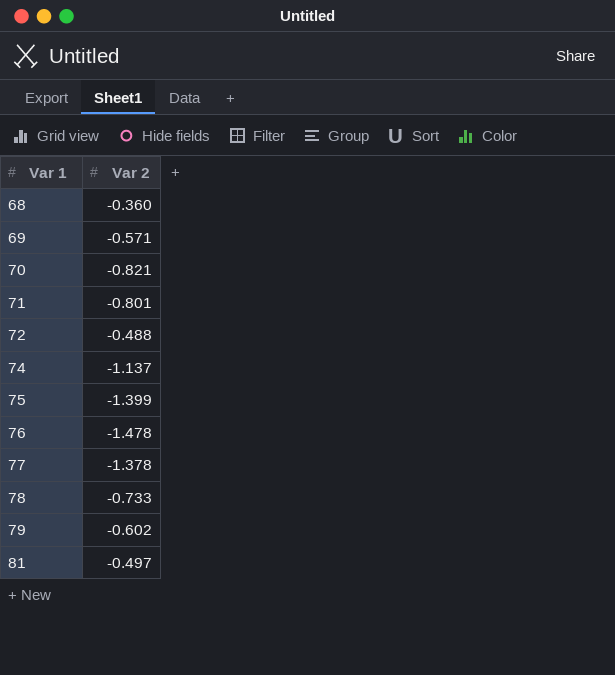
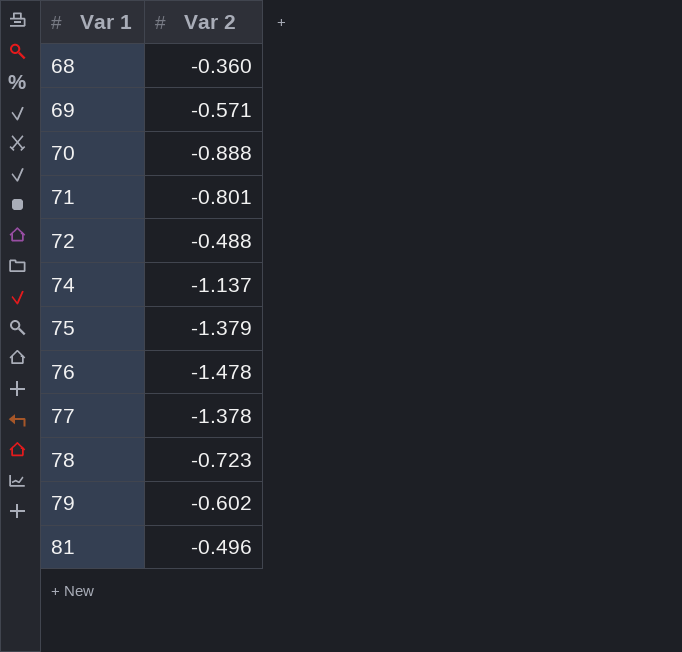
70 | Var 2: -0.821 -> -0.888
75 | Var 2: -1.399 -> -1.379
78 | Var 2: -0.733 -> -0.723
81 | Var 2: -0.497 -> -0.496

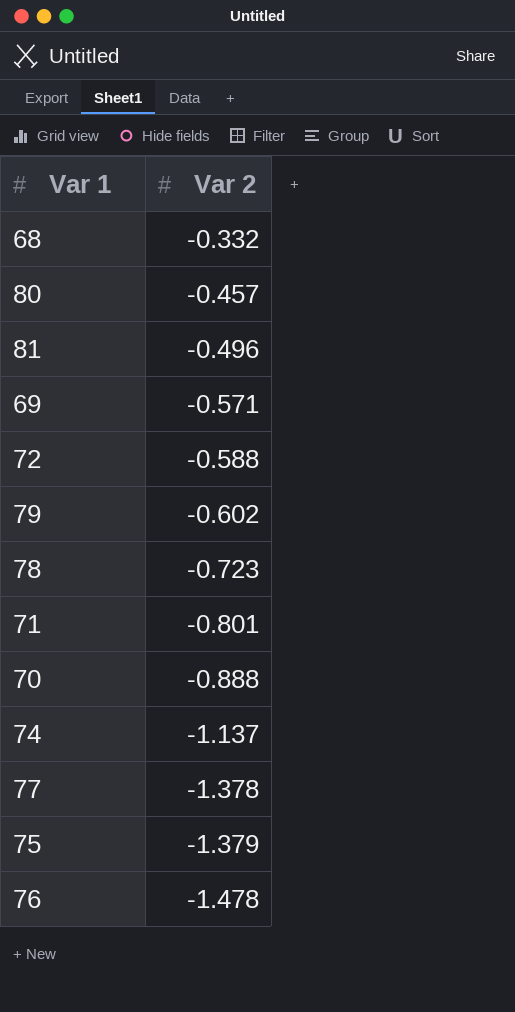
row order: Var 1 ascending -> Var 2 descending
68 | Var 2: -0.360 -> -0.332
row 80: none -> -0.457
72 | Var 2: -0.488 -> -0.588

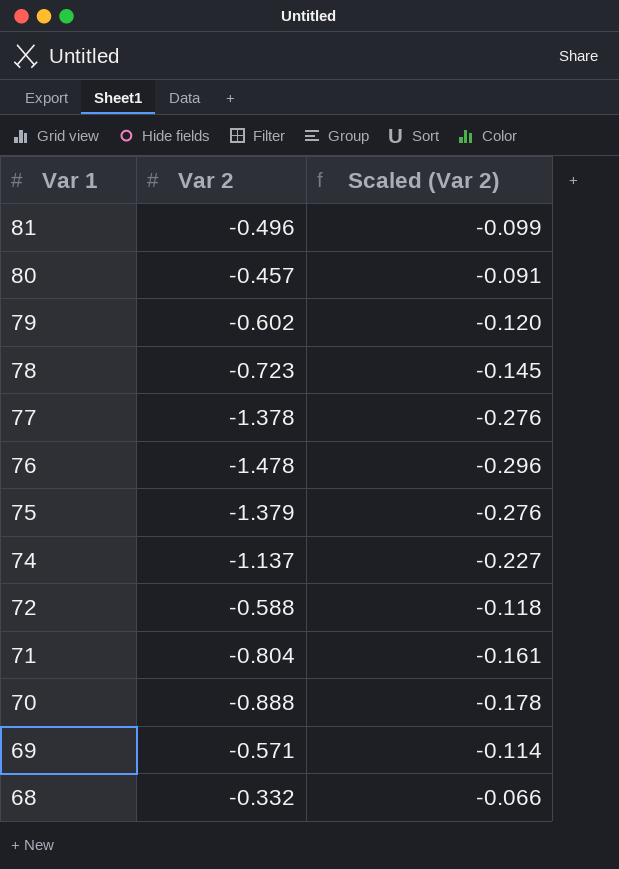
row order: Var 2 descending -> Var 1 descending
column Scaled (Var 2) | formula: none -> [Var 2] * 0.2
71 | Var 2: -0.801 -> -0.804

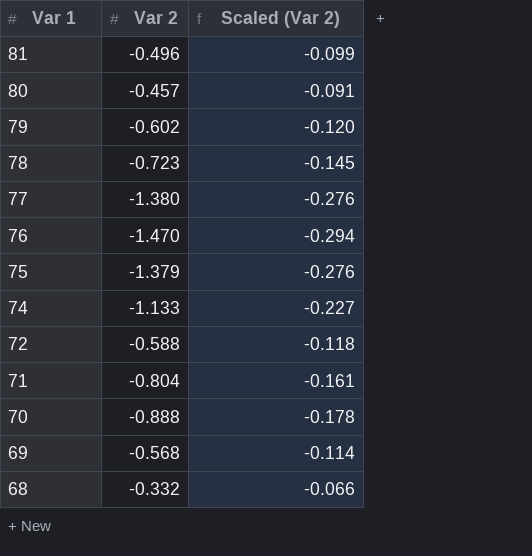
77 | Var 2: -1.378 -> -1.380
76 | Var 2: -1.478 -> -1.470
76 | Scaled (Var 2): -0.296 -> -0.294
74 | Var 2: -1.137 -> -1.133
69 | Var 2: -0.571 -> -0.568

